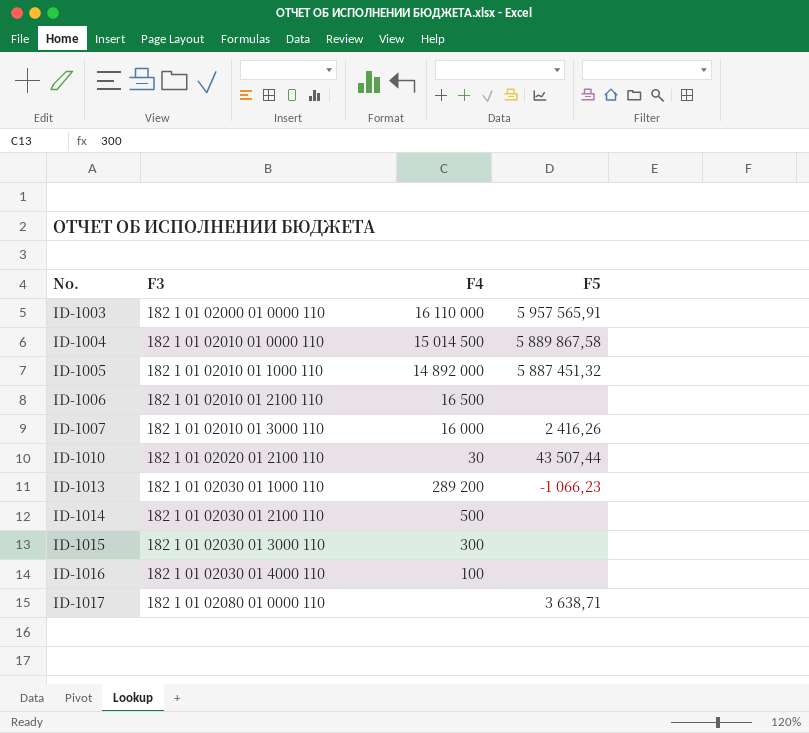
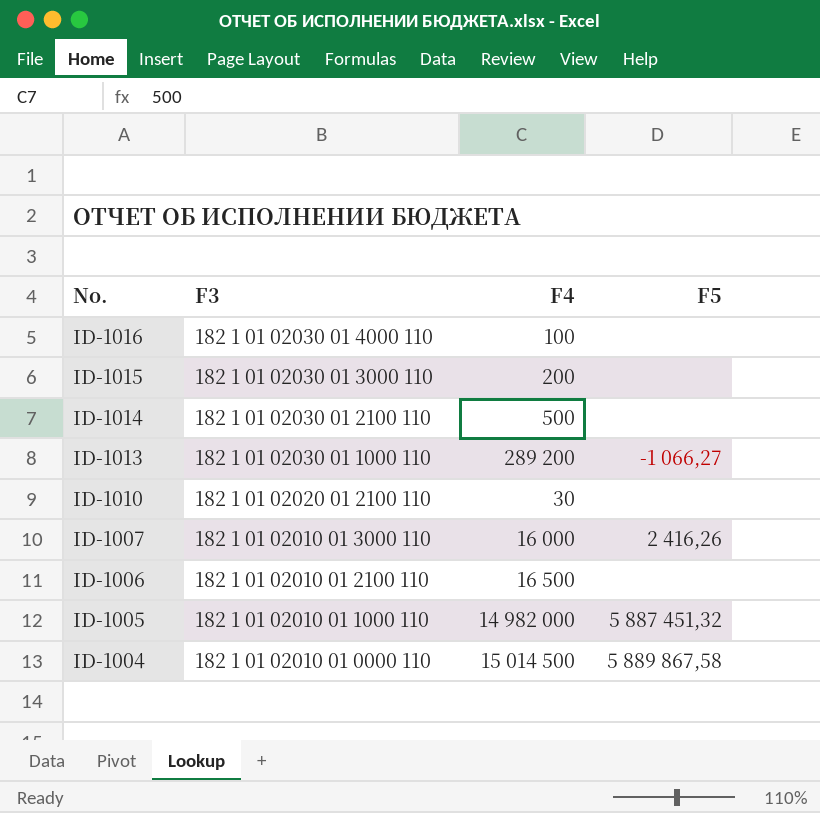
row order: No. ascending -> No. descending
row ID-1003: 182 1 01 02000 01 0000 110 | 16 110 000 | 5 957 565,91 -> none
row ID-1017: 182 1 01 02080 01 0000 110 | none | 3 638,71 -> none
ID-1015 | F4: 300 -> 200
ID-1013 | F5: -1 066,23 -> -1 066,27
ID-1010 | F5: 43 507,44 -> none
ID-1005 | F4: 14 892 000 -> 14 982 000

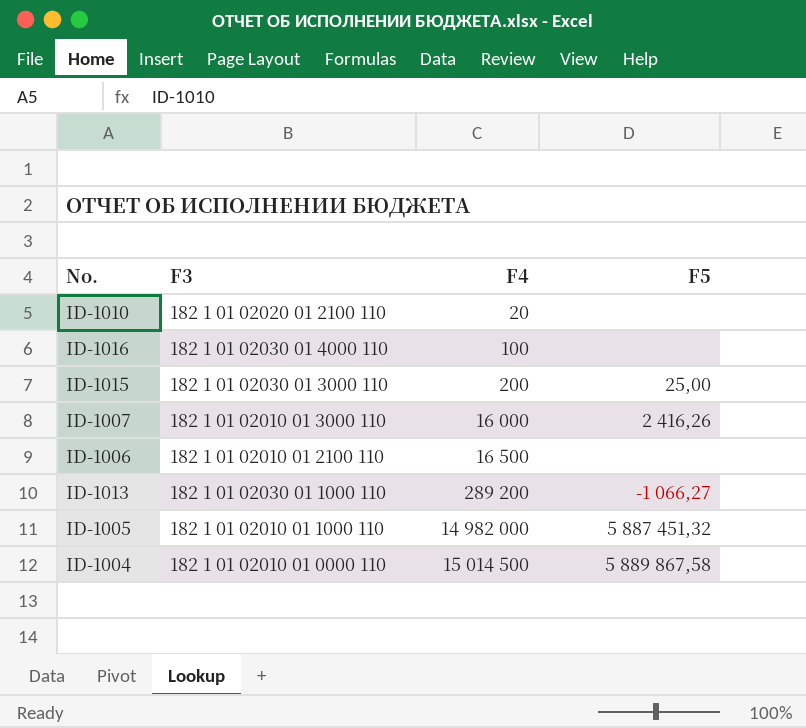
row order: No. descending -> F4 ascending
row ID-1014: 182 1 01 02030 01 2100 110 | 500 | none -> none
ID-1010 | F4: 30 -> 20
ID-1015 | F5: none -> 25,00

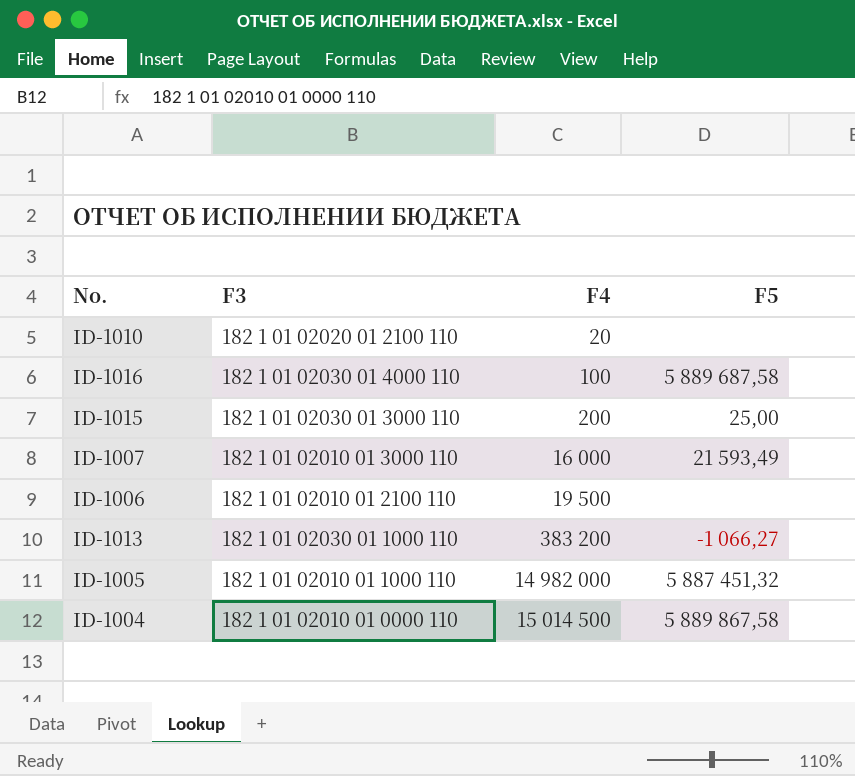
ID-1016 | F5: none -> 5 889 687,58
ID-1007 | F5: 2 416,26 -> 21 593,49
ID-1006 | F4: 16 500 -> 19 500
ID-1013 | F4: 289 200 -> 383 200

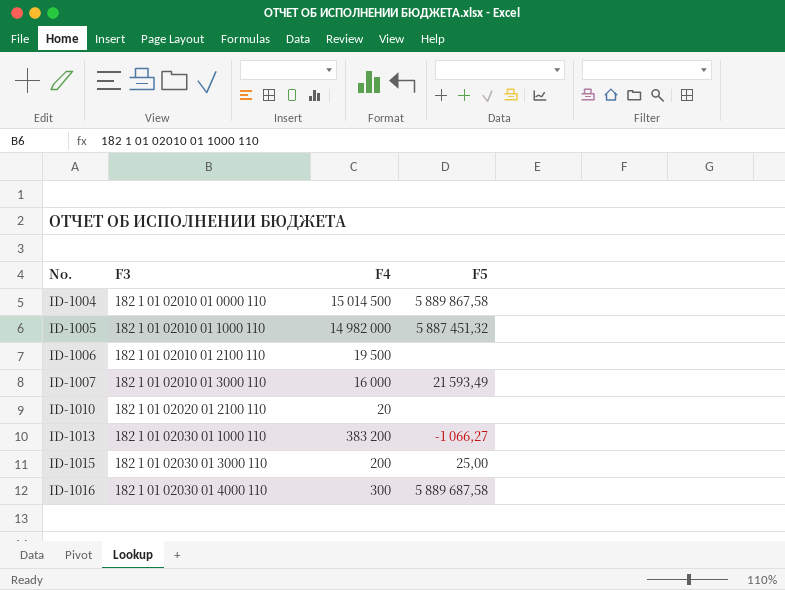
row order: F4 ascending -> No. ascending
ID-1016 | F4: 100 -> 300

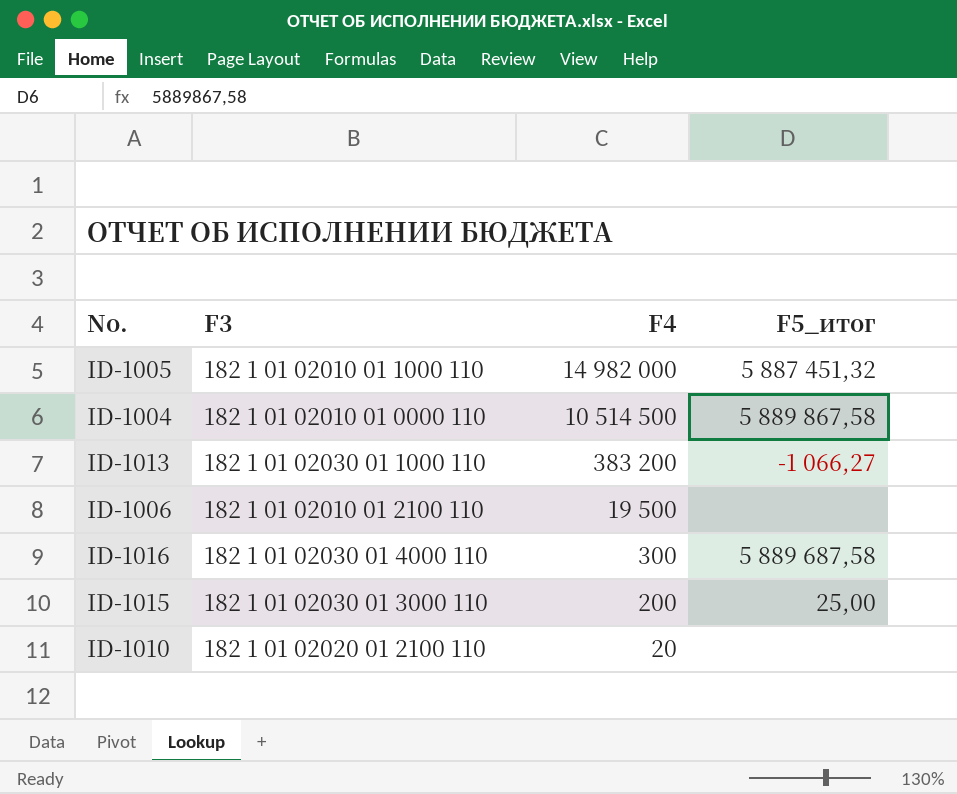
row order: No. ascending -> F4 descending
column name: F5 -> F5_итог
row ID-1007: 182 1 01 02010 01 3000 110 | 16 000 | 21 593,49 -> none
ID-1004 | F4: 15 014 500 -> 10 514 500

